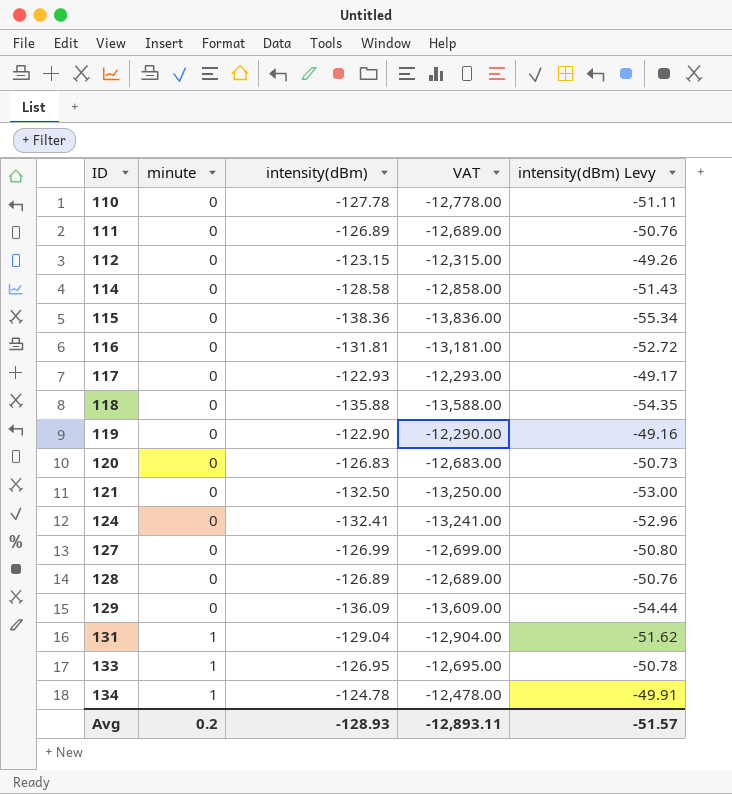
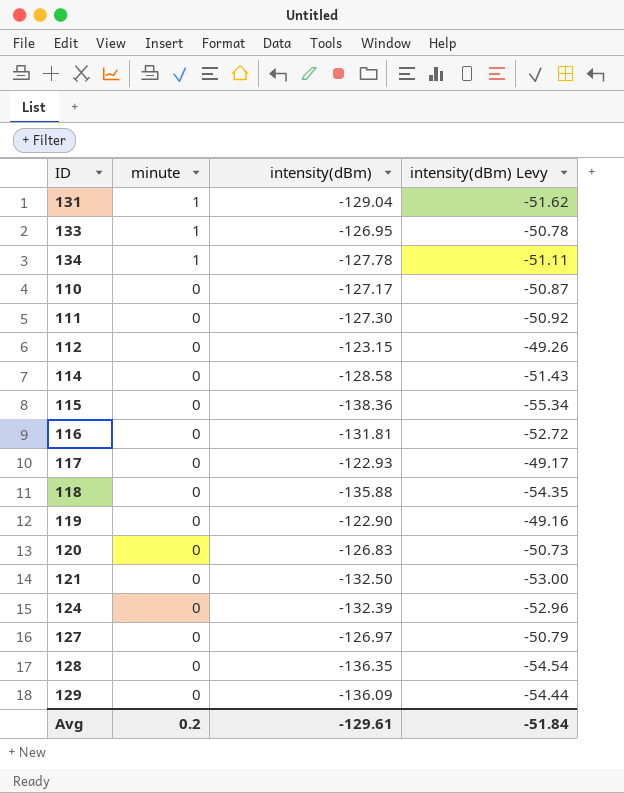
row order: ID ascending -> minute descending
column VAT | formula: [intensity(dBm)] * 100 -> none
134 | intensity(dBm): -124.78 -> -127.78
134 | intensity(dBm) Levy: -49.91 -> -51.11
110 | intensity(dBm): -127.78 -> -127.17
110 | intensity(dBm) Levy: -51.11 -> -50.87
111 | intensity(dBm): -126.89 -> -127.30
111 | intensity(dBm) Levy: -50.76 -> -50.92
124 | intensity(dBm): -132.41 -> -132.39
127 | intensity(dBm): -126.99 -> -126.97
127 | intensity(dBm) Levy: -50.80 -> -50.79
128 | intensity(dBm): -126.89 -> -136.35
128 | intensity(dBm) Levy: -50.76 -> -54.54
Avg | intensity(dBm): -128.93 -> -129.61
Avg | intensity(dBm) Levy: -51.57 -> -51.84

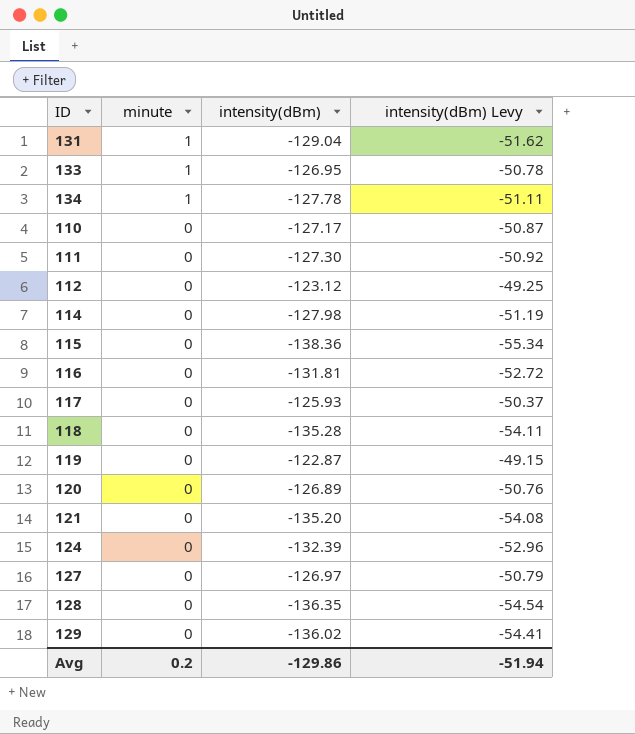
112 | intensity(dBm): -123.15 -> -123.12
112 | intensity(dBm) Levy: -49.26 -> -49.25
114 | intensity(dBm): -128.58 -> -127.98
114 | intensity(dBm) Levy: -51.43 -> -51.19
117 | intensity(dBm): -122.93 -> -125.93
117 | intensity(dBm) Levy: -49.17 -> -50.37
118 | intensity(dBm): -135.88 -> -135.28
118 | intensity(dBm) Levy: -54.35 -> -54.11
119 | intensity(dBm): -122.90 -> -122.87
119 | intensity(dBm) Levy: -49.16 -> -49.15
120 | intensity(dBm): -126.83 -> -126.89
120 | intensity(dBm) Levy: -50.73 -> -50.76
121 | intensity(dBm): -132.50 -> -135.20
121 | intensity(dBm) Levy: -53.00 -> -54.08
129 | intensity(dBm): -136.09 -> -136.02
129 | intensity(dBm) Levy: -54.44 -> -54.41
Avg | intensity(dBm): -129.61 -> -129.86
Avg | intensity(dBm) Levy: -51.84 -> -51.94

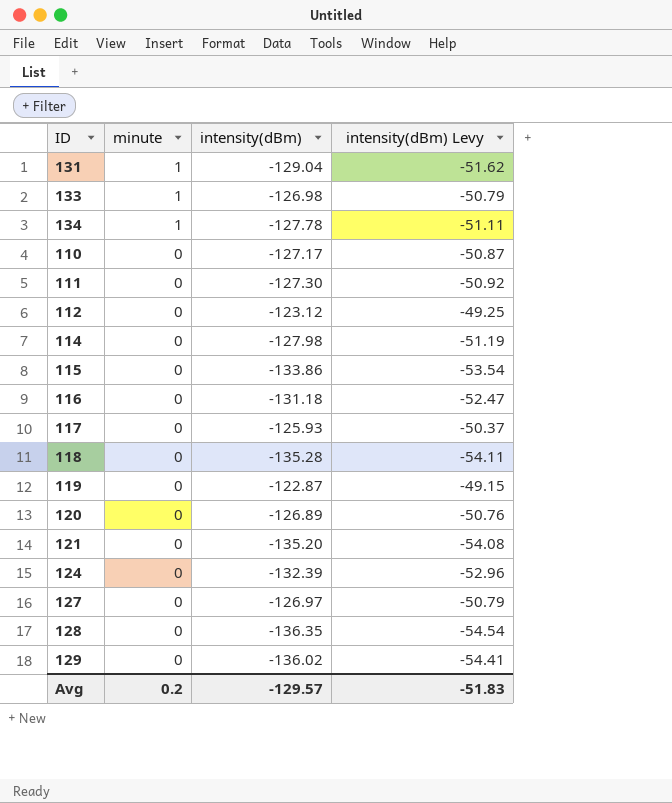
133 | intensity(dBm): -126.95 -> -126.98
133 | intensity(dBm) Levy: -50.78 -> -50.79
115 | intensity(dBm): -138.36 -> -133.86
115 | intensity(dBm) Levy: -55.34 -> -53.54
116 | intensity(dBm): -131.81 -> -131.18
116 | intensity(dBm) Levy: -52.72 -> -52.47
Avg | intensity(dBm): -129.86 -> -129.57
Avg | intensity(dBm) Levy: -51.94 -> -51.83

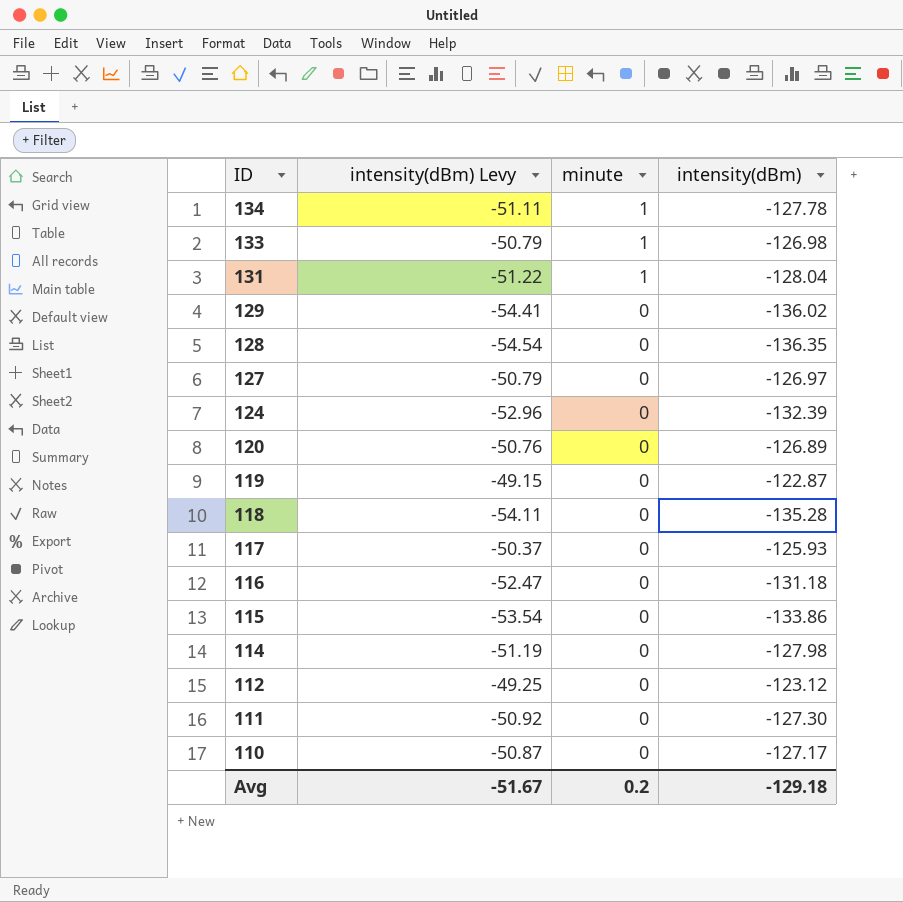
row order: minute descending -> ID descending
column intensity(dBm) Levy | position: 4 -> 2
row 121: 0 | -135.20 | -54.08 -> none
131 | intensity(dBm) Levy: -51.62 -> -51.22
131 | intensity(dBm): -129.04 -> -128.04
Avg | intensity(dBm) Levy: -51.83 -> -51.67
Avg | intensity(dBm): -129.57 -> -129.18

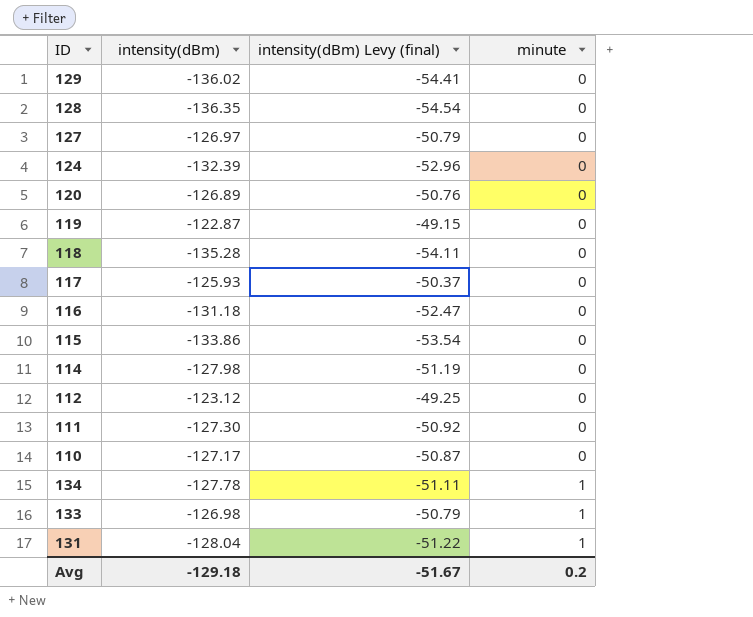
row order: ID descending -> minute ascending
column intensity(dBm) | position: 4 -> 2
column name: intensity(dBm) Levy -> intensity(dBm) Levy (final)

